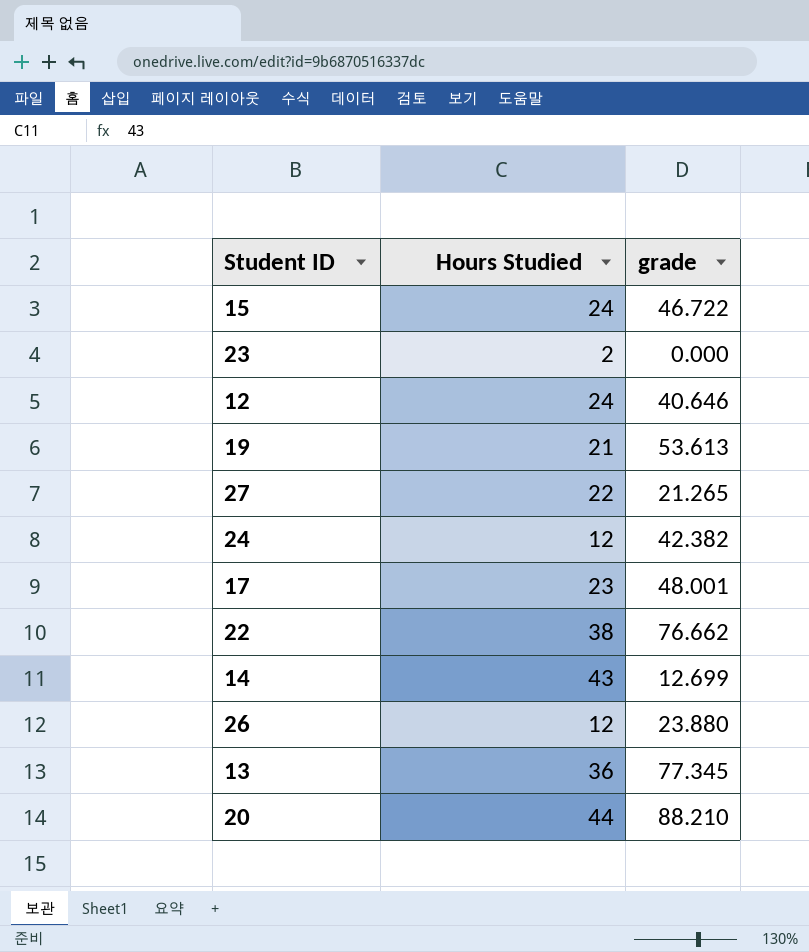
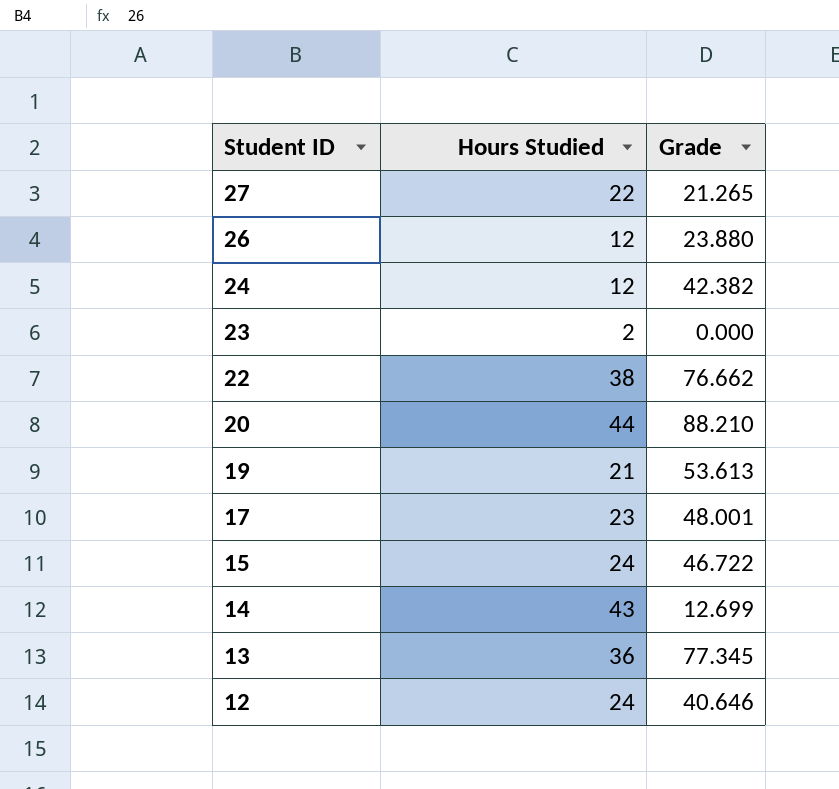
row order: none -> Student ID descending
column name: grade -> Grade

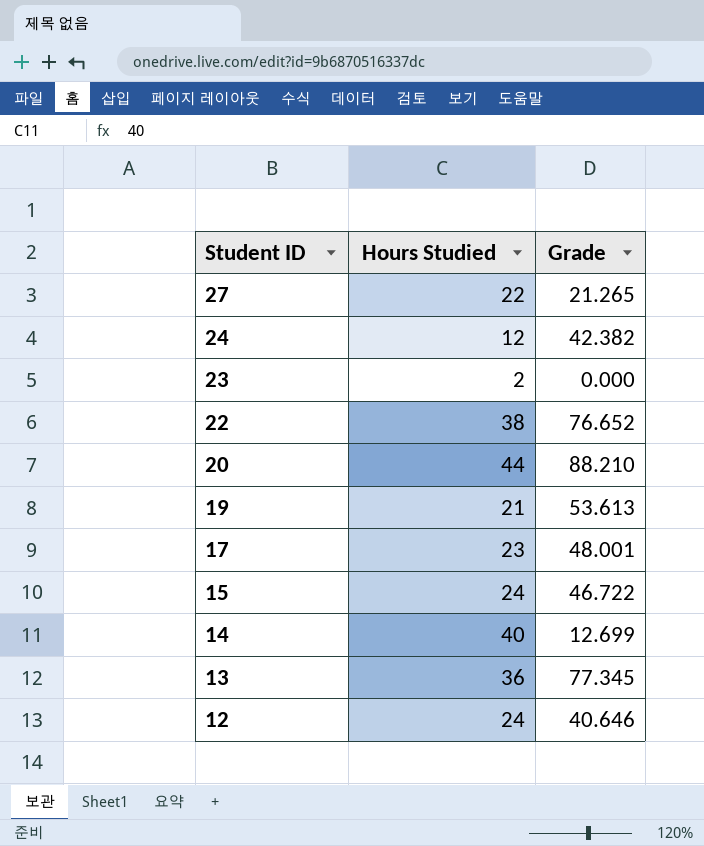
row 26: 12 | 23.880 -> none
22 | Grade: 76.662 -> 76.652
14 | Hours Studied: 43 -> 40

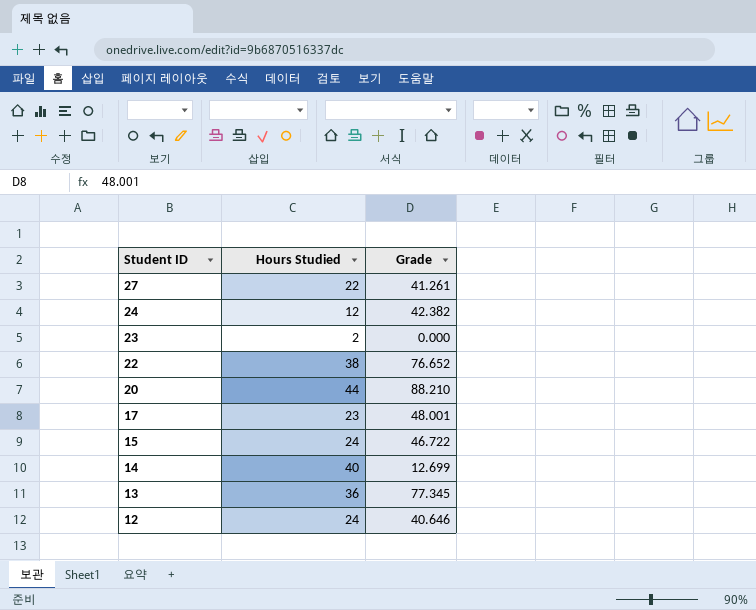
row 19: 21 | 53.613 -> none
27 | Grade: 21.265 -> 41.261

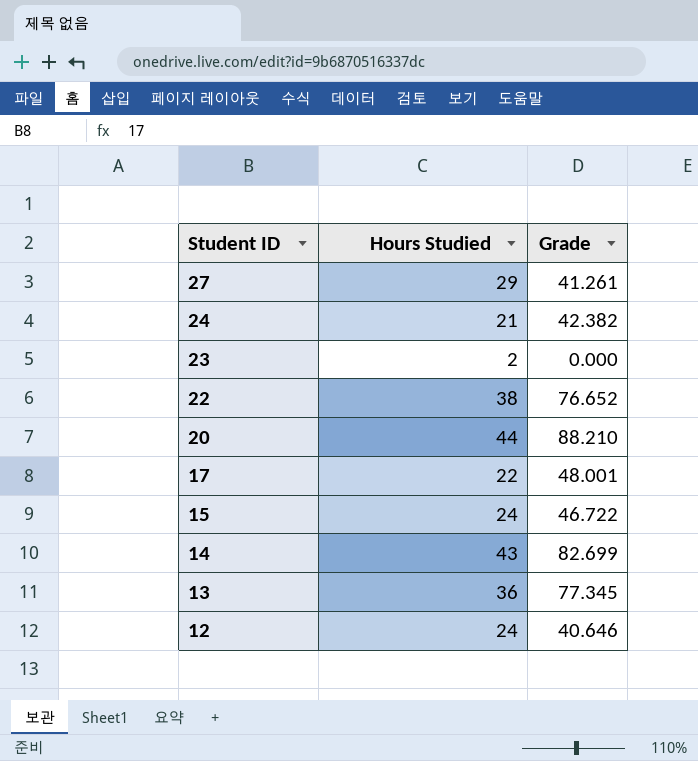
27 | Hours Studied: 22 -> 29
24 | Hours Studied: 12 -> 21
17 | Hours Studied: 23 -> 22
14 | Hours Studied: 40 -> 43
14 | Grade: 12.699 -> 82.699

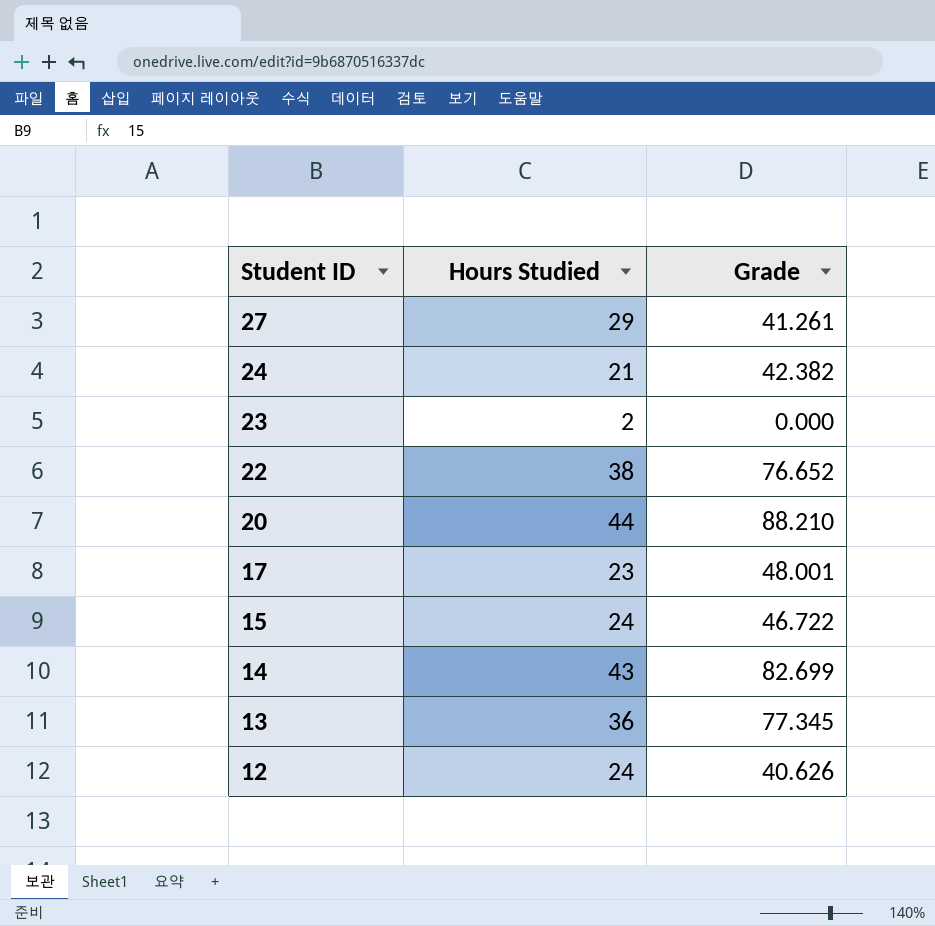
17 | Hours Studied: 22 -> 23
12 | Grade: 40.646 -> 40.626

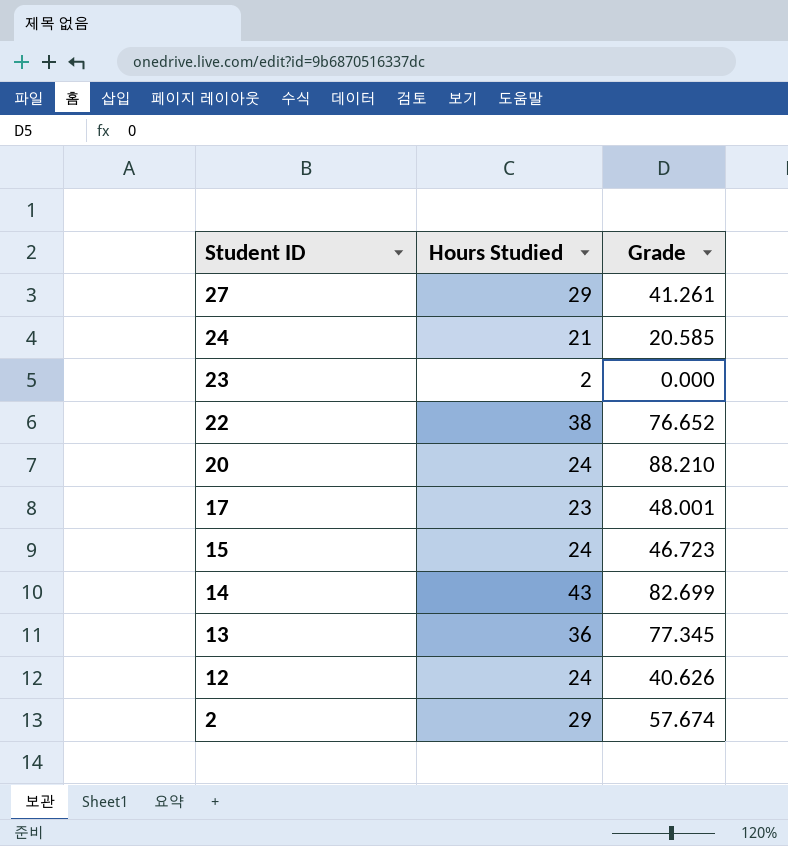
24 | Grade: 42.382 -> 20.585
20 | Hours Studied: 44 -> 24
15 | Grade: 46.722 -> 46.723
row 2: none -> 29 | 57.674

